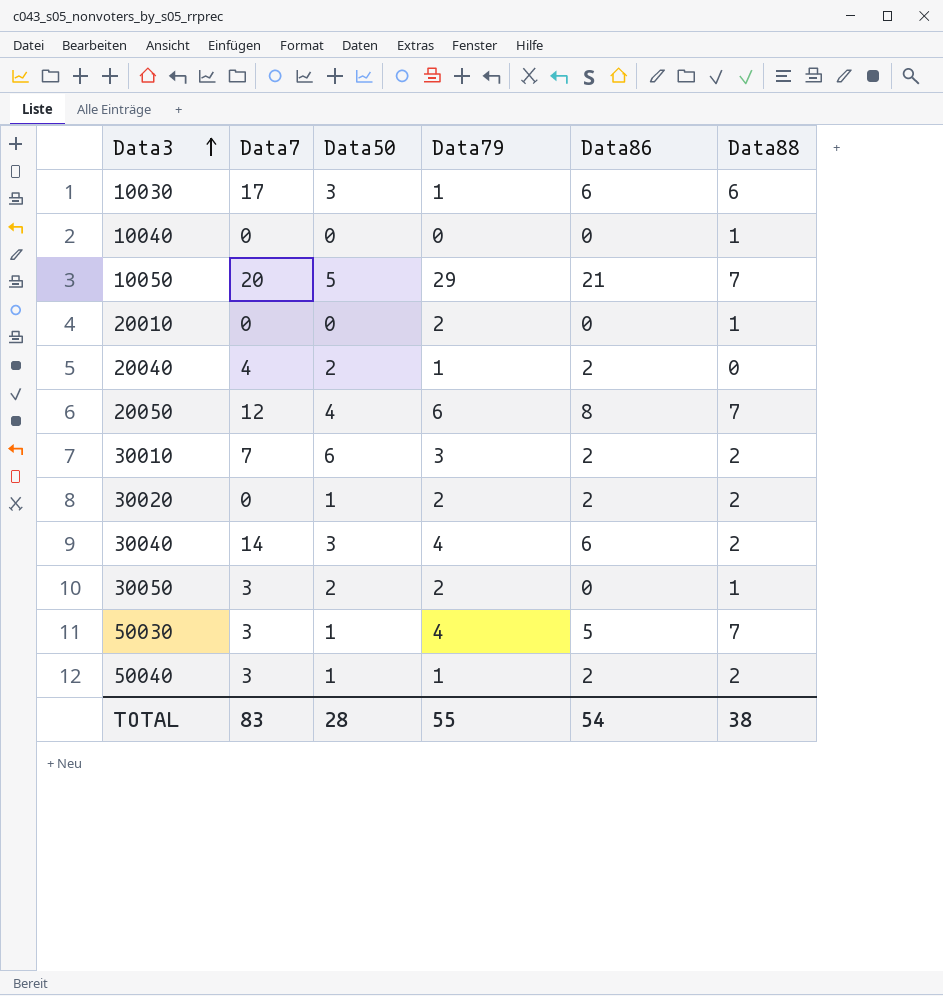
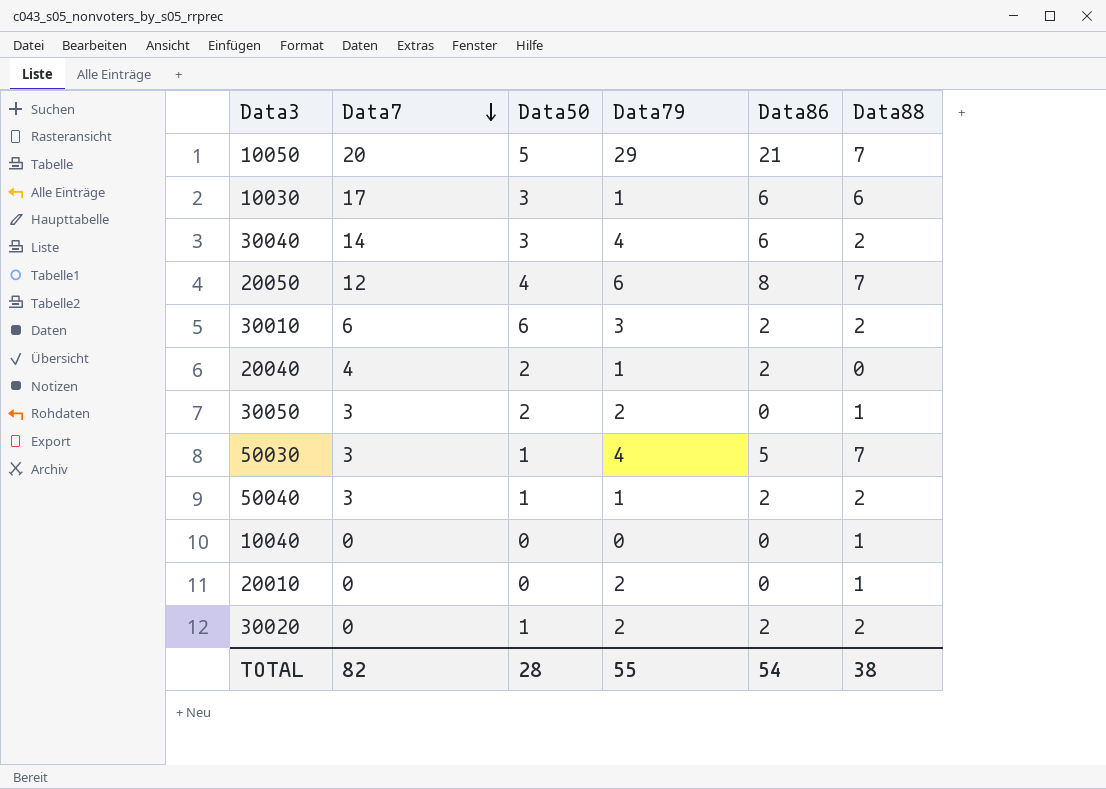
row order: Data3 ascending -> Data7 descending
30010 | Data7: 7 -> 6
TOTAL | Data7: 83 -> 82

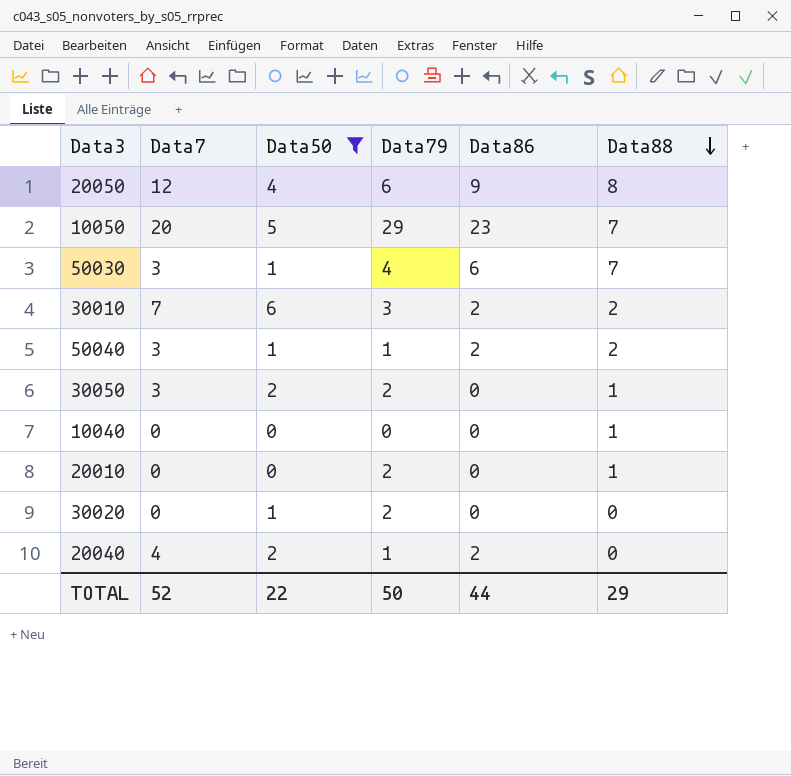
filter: none -> Data50 != 3
row order: Data7 descending -> Data88 descending
20050 | Data86: 8 -> 9
20050 | Data88: 7 -> 8
10050 | Data86: 21 -> 23
50030 | Data86: 5 -> 6
30010 | Data7: 6 -> 7
30020 | Data86: 2 -> 0
30020 | Data88: 2 -> 0
TOTAL | Data7: 82 -> 52
TOTAL | Data50: 28 -> 22
TOTAL | Data79: 55 -> 50
TOTAL | Data86: 54 -> 44
TOTAL | Data88: 38 -> 29

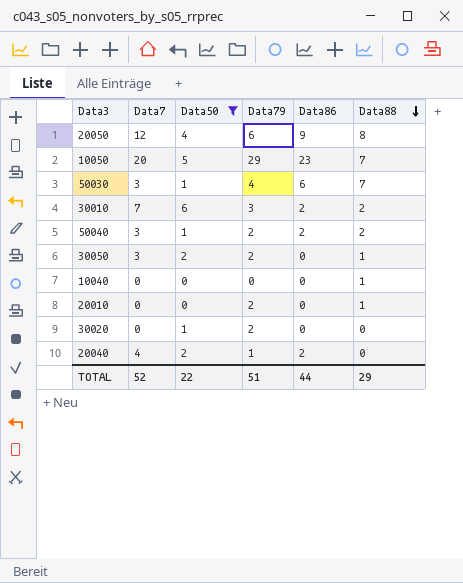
50040 | Data79: 1 -> 2
TOTAL | Data79: 50 -> 51

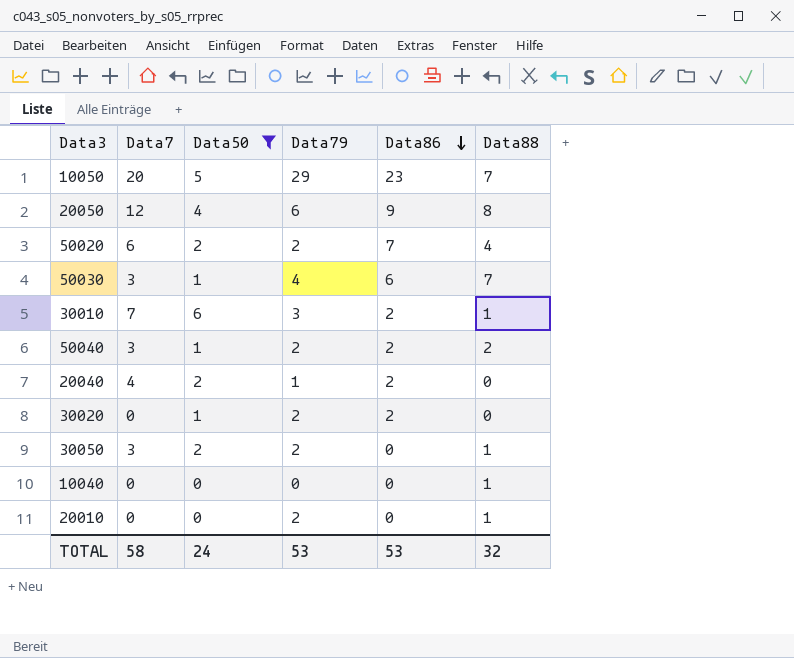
row order: Data88 descending -> Data86 descending
row 50020: none -> 6 | 2 | 2 | 7 | 4
30010 | Data88: 2 -> 1
30020 | Data86: 0 -> 2
TOTAL | Data7: 52 -> 58
TOTAL | Data50: 22 -> 24
TOTAL | Data79: 51 -> 53
TOTAL | Data86: 44 -> 53
TOTAL | Data88: 29 -> 32

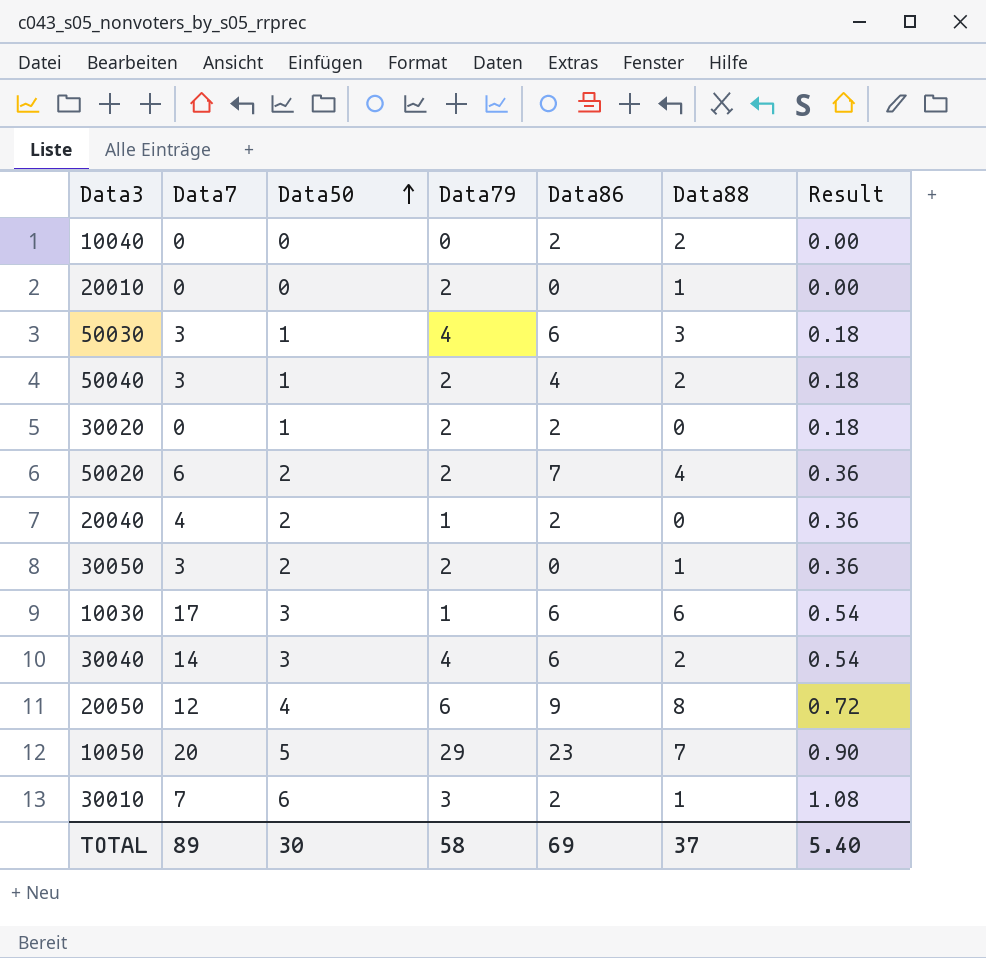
filter: Data50 != 3 -> none
row order: Data86 descending -> Data50 ascending
column Result | formula: none -> [Data50] * 0.18
10040 | Data86: 0 -> 2
10040 | Data88: 1 -> 2
50030 | Data88: 7 -> 3
50040 | Data86: 2 -> 4
TOTAL | Data7: 58 -> 89
TOTAL | Data50: 24 -> 30
TOTAL | Data79: 53 -> 58
TOTAL | Data86: 53 -> 69
TOTAL | Data88: 32 -> 37

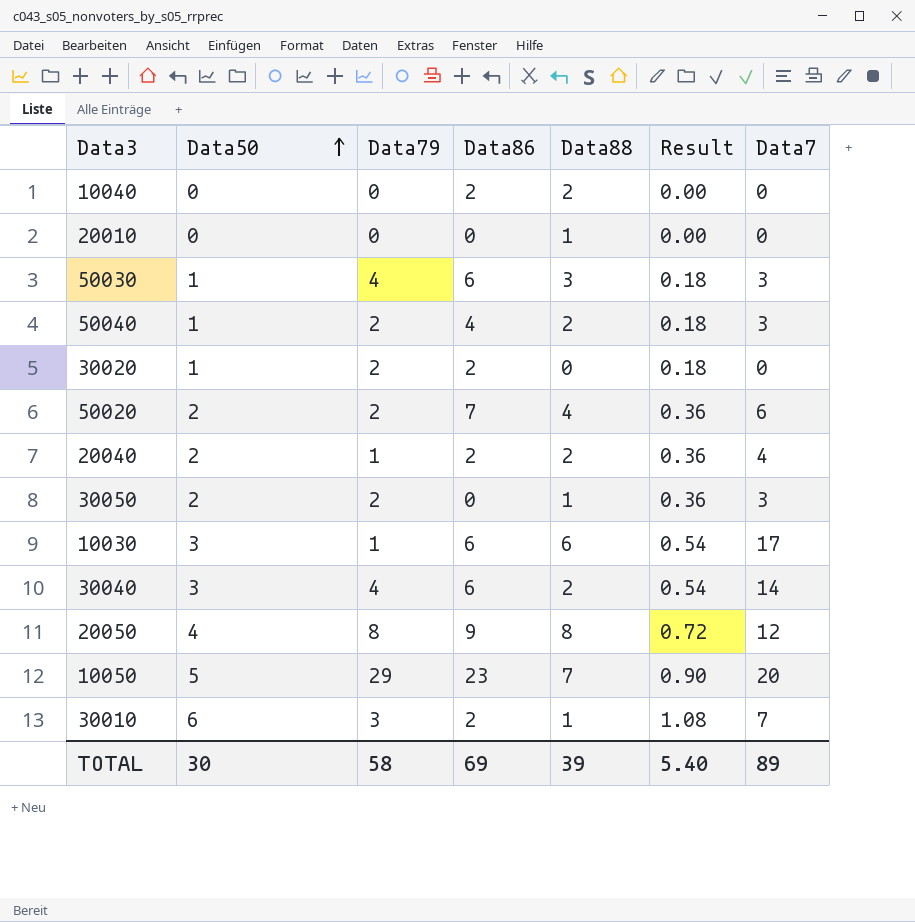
column Data7 | position: 2 -> 7
20010 | Data79: 2 -> 0
20040 | Data88: 0 -> 2
20050 | Data79: 6 -> 8
TOTAL | Data88: 37 -> 39

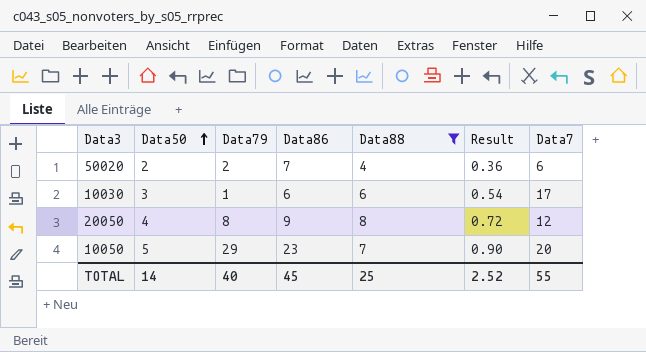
filter: none -> Data88 >= 4
TOTAL | Data50: 30 -> 14
TOTAL | Data79: 58 -> 40
TOTAL | Data86: 69 -> 45
TOTAL | Data88: 39 -> 25
TOTAL | Result: 5.40 -> 2.52
TOTAL | Data7: 89 -> 55

